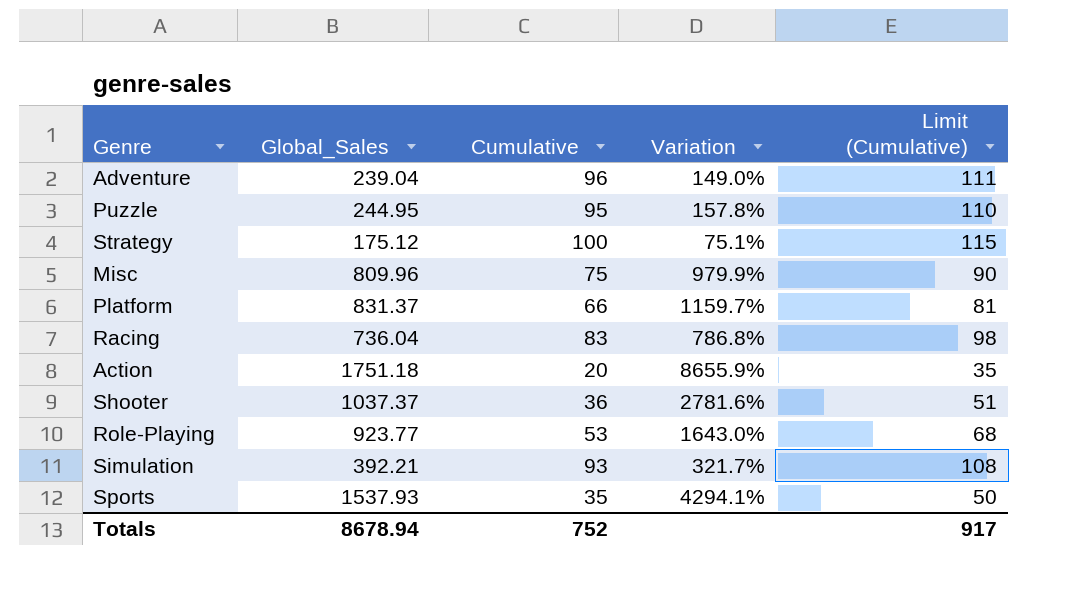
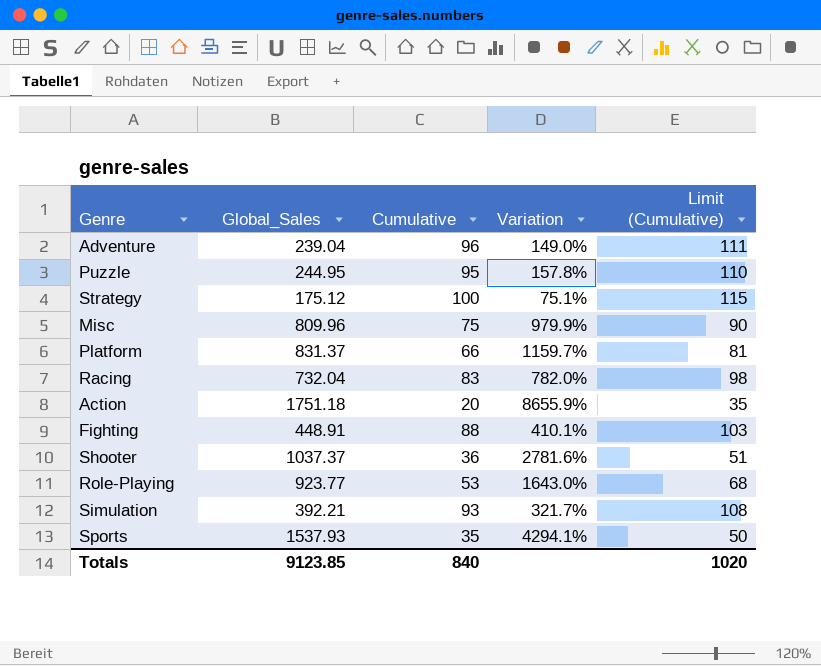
Racing | Global_Sales: 736.04 -> 732.04
Racing | Variation: 786.8% -> 782.0%
row Fighting: none -> 448.91 | 88 | 410.1% | 103
Totals | Global_Sales: 8678.94 -> 9123.85
Totals | Cumulative: 752 -> 840
Totals | Limit (Cumulative): 917 -> 1020

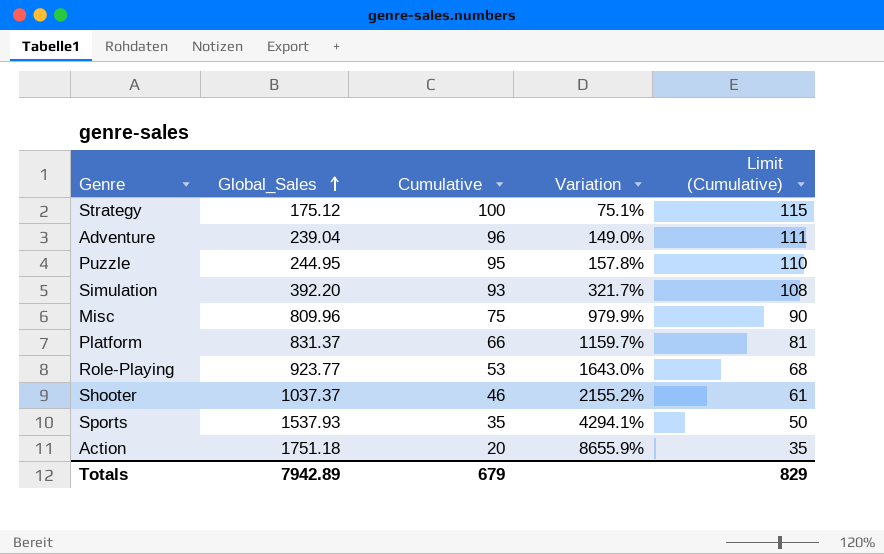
row order: none -> Global_Sales ascending
row Racing: 732.04 | 83 | 782.0% | 98 -> none
row Fighting: 448.91 | 88 | 410.1% | 103 -> none
Simulation | Global_Sales: 392.21 -> 392.20
Shooter | Cumulative: 36 -> 46
Shooter | Variation: 2781.6% -> 2155.2%
Shooter | Limit (Cumulative): 51 -> 61
Totals | Global_Sales: 9123.85 -> 7942.89
Totals | Cumulative: 840 -> 679
Totals | Limit (Cumulative): 1020 -> 829

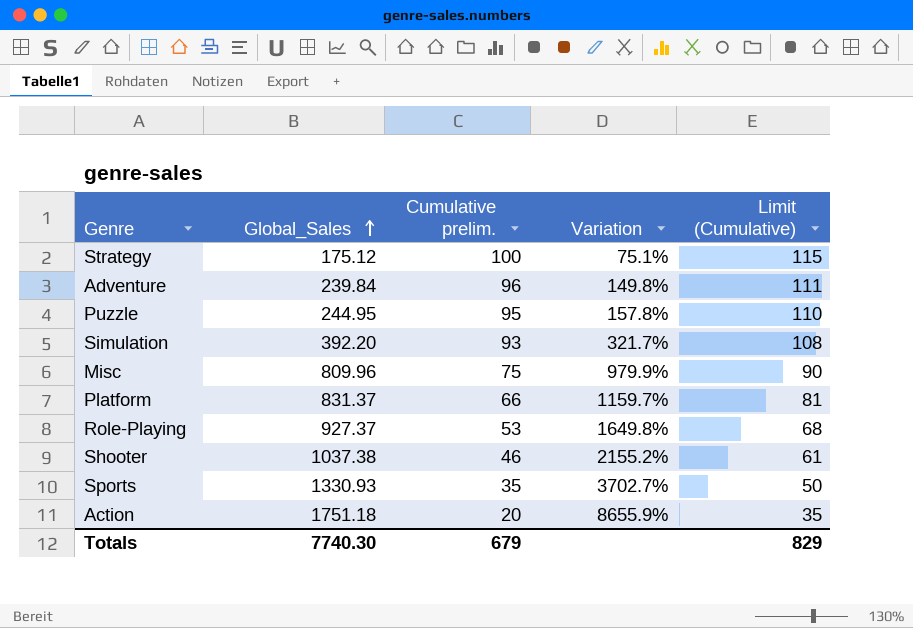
column name: Cumulative -> Cumulative prelim.
Adventure | Global_Sales: 239.04 -> 239.84
Adventure | Variation: 149.0% -> 149.8%
Role-Playing | Global_Sales: 923.77 -> 927.37
Role-Playing | Variation: 1643.0% -> 1649.8%
Shooter | Global_Sales: 1037.37 -> 1037.38
Sports | Global_Sales: 1537.93 -> 1330.93
Sports | Variation: 4294.1% -> 3702.7%
Totals | Global_Sales: 7942.89 -> 7740.30

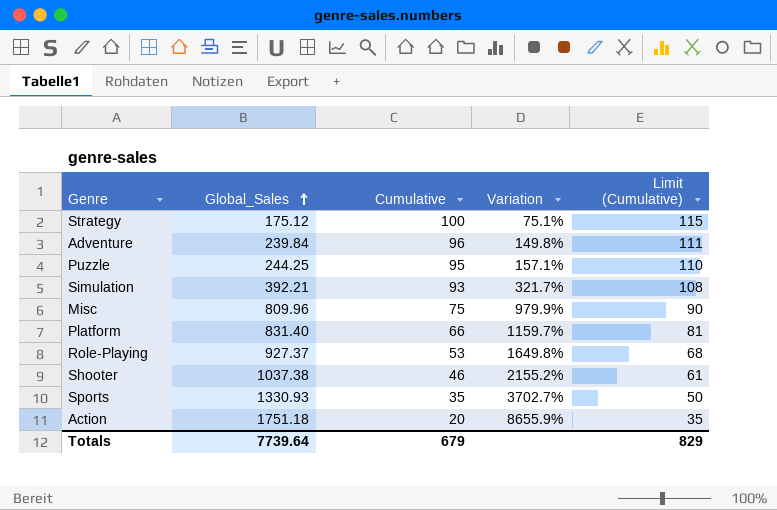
column name: Cumulative prelim. -> Cumulative
Puzzle | Global_Sales: 244.95 -> 244.25
Puzzle | Variation: 157.8% -> 157.1%
Simulation | Global_Sales: 392.20 -> 392.21
Platform | Global_Sales: 831.37 -> 831.40
Totals | Global_Sales: 7740.30 -> 7739.64

